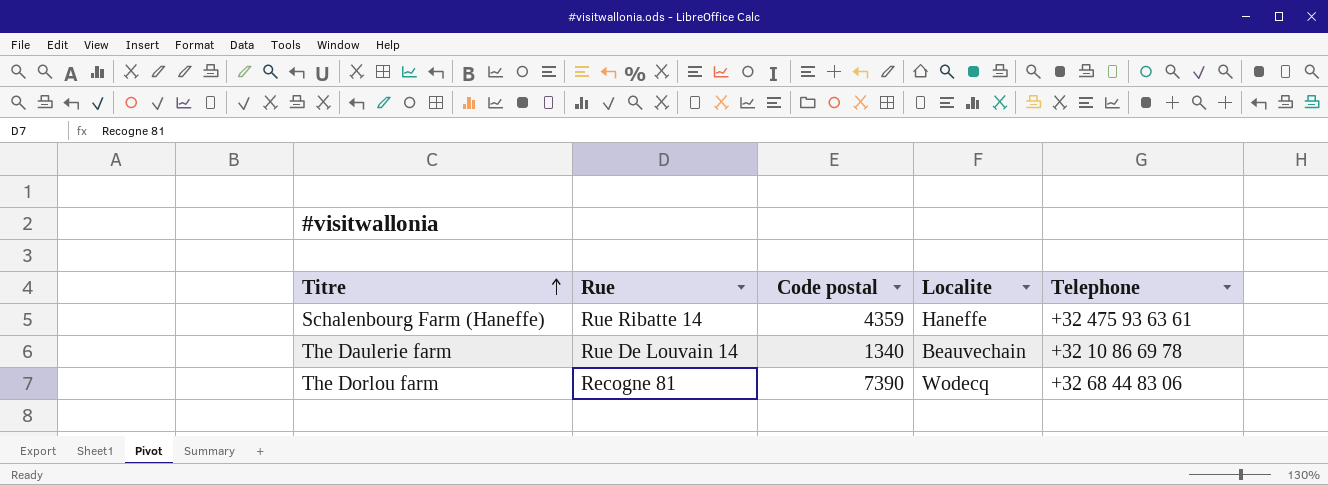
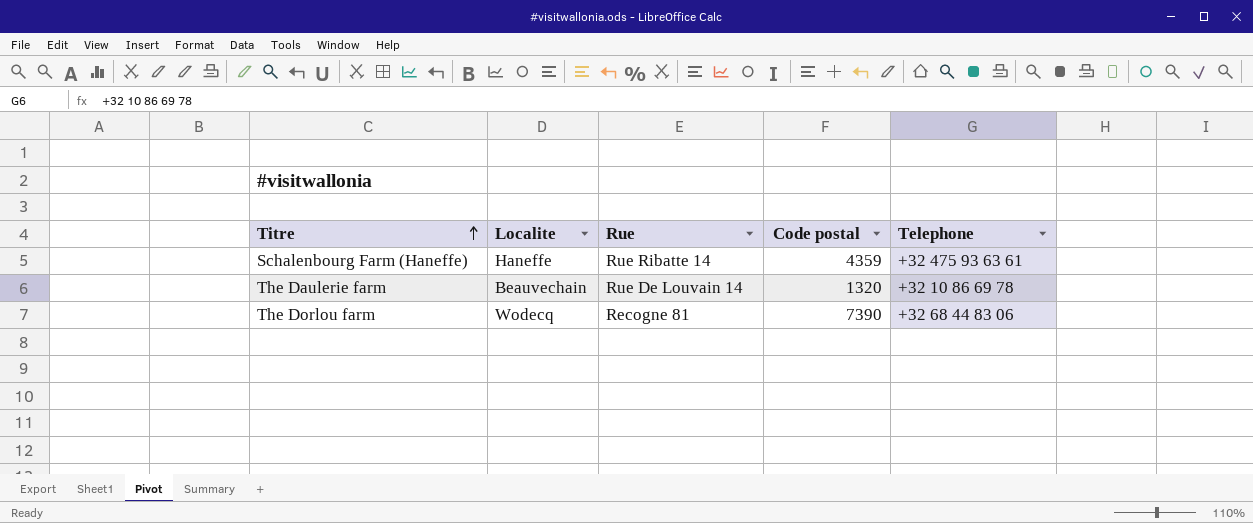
column Localite | position: 4 -> 2
The Daulerie farm | Code postal: 1340 -> 1320

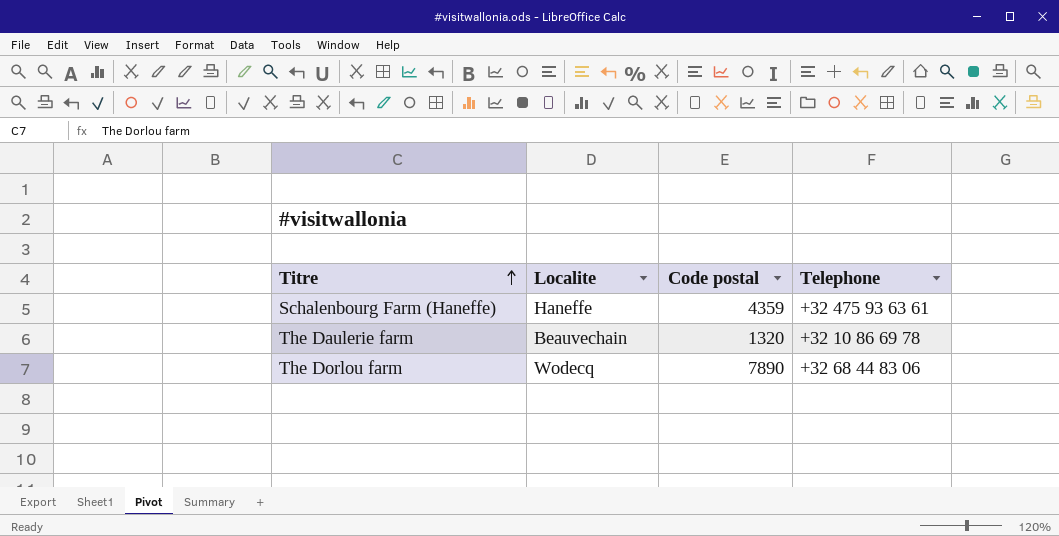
column Rue | position: 3 -> none
The Dorlou farm | Code postal: 7390 -> 7890

